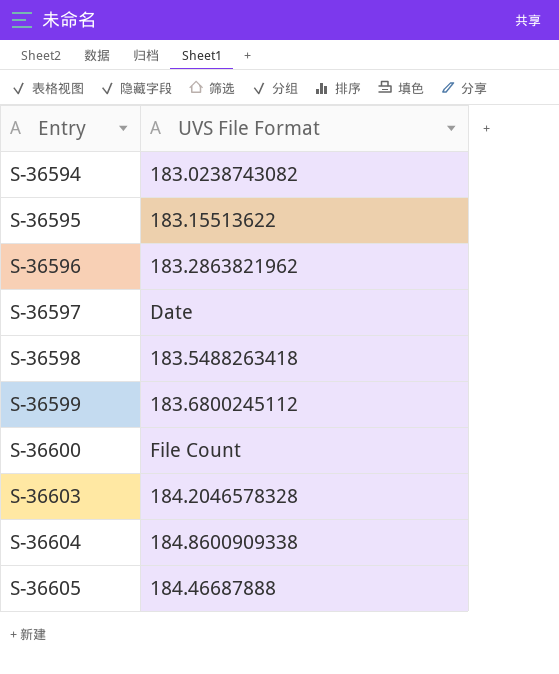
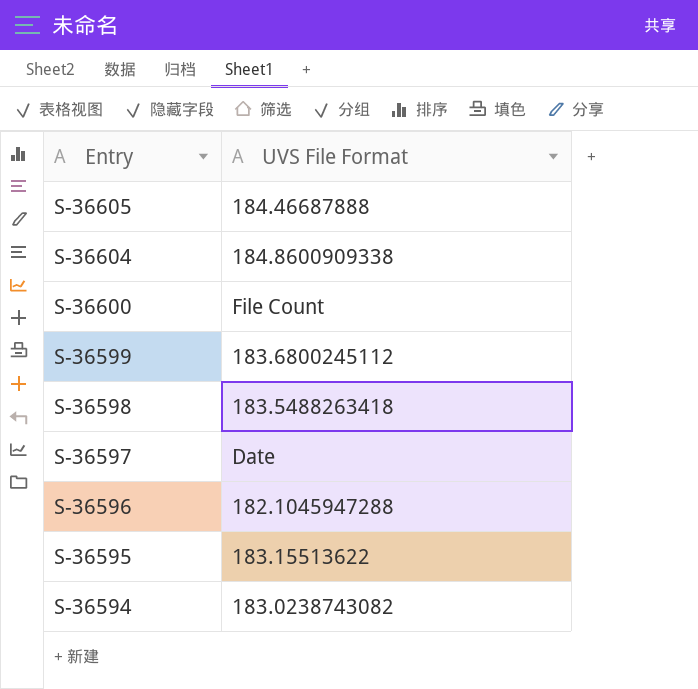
row order: Entry ascending -> Entry descending
row S-36603: 184.2046578328 -> none
S-36596 | UVS File Format: 183.2863821962 -> 182.1045947288

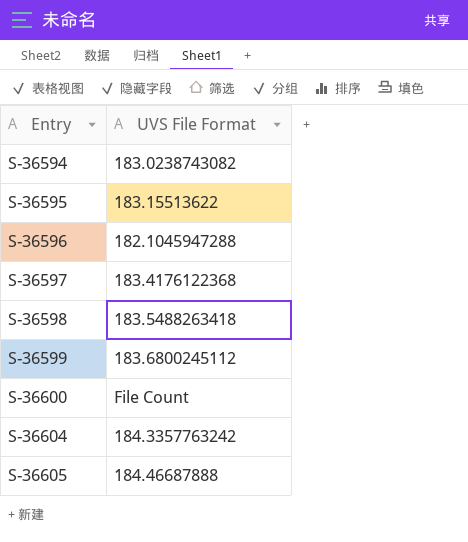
row order: Entry descending -> Entry ascending
S-36597 | UVS File Format: Date -> 183.4176122368
S-36604 | UVS File Format: 184.8600909338 -> 184.3357763242

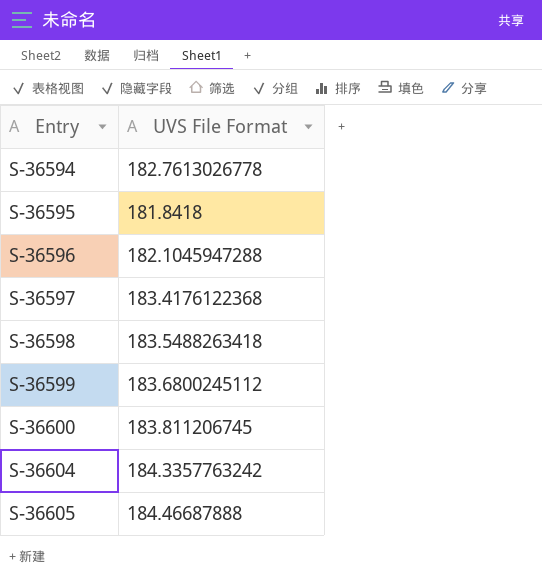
S-36594 | UVS File Format: 183.0238743082 -> 182.7613026778
S-36595 | UVS File Format: 183.15513622 -> 181.8418
S-36600 | UVS File Format: File Count -> 183.811206745

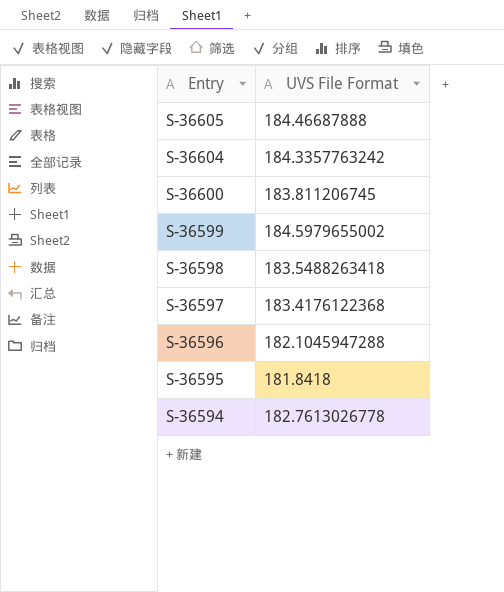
row order: Entry ascending -> Entry descending
S-36599 | UVS File Format: 183.6800245112 -> 184.5979655002

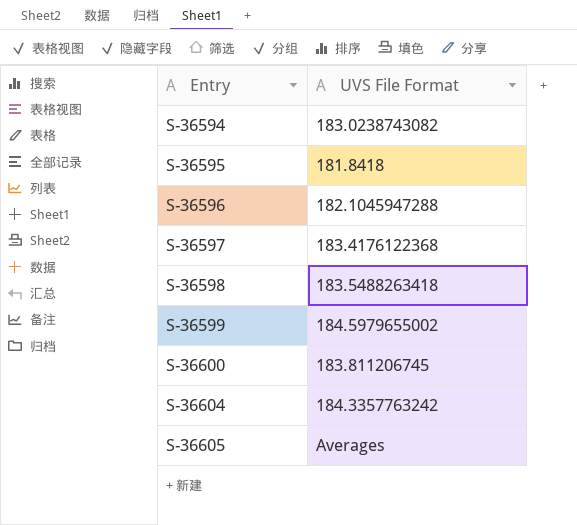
row order: Entry descending -> Entry ascending
S-36594 | UVS File Format: 182.7613026778 -> 183.0238743082
S-36605 | UVS File Format: 184.46687888 -> Averages

